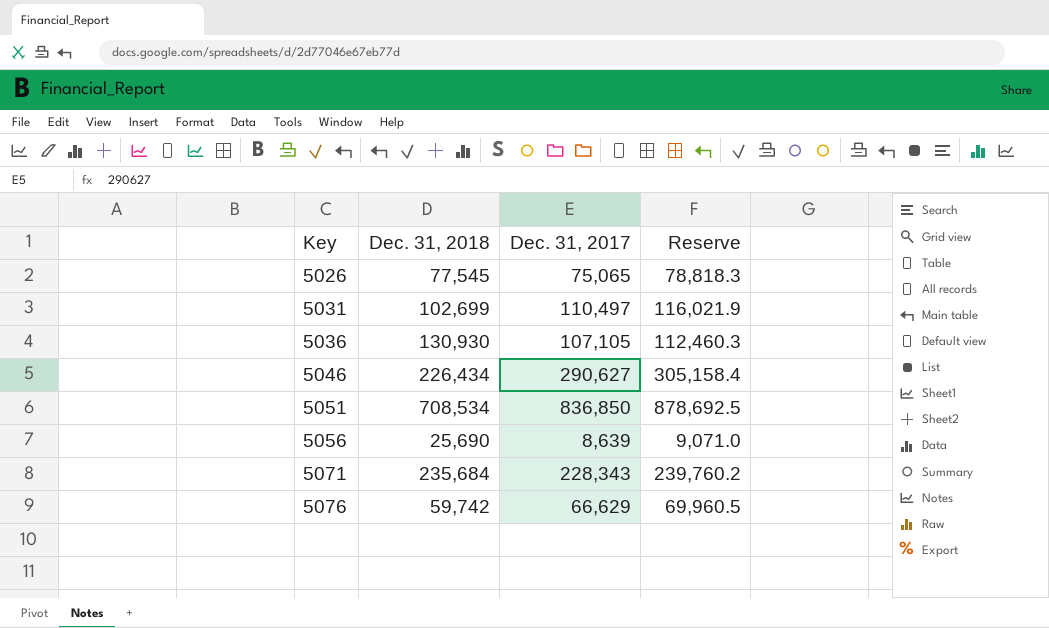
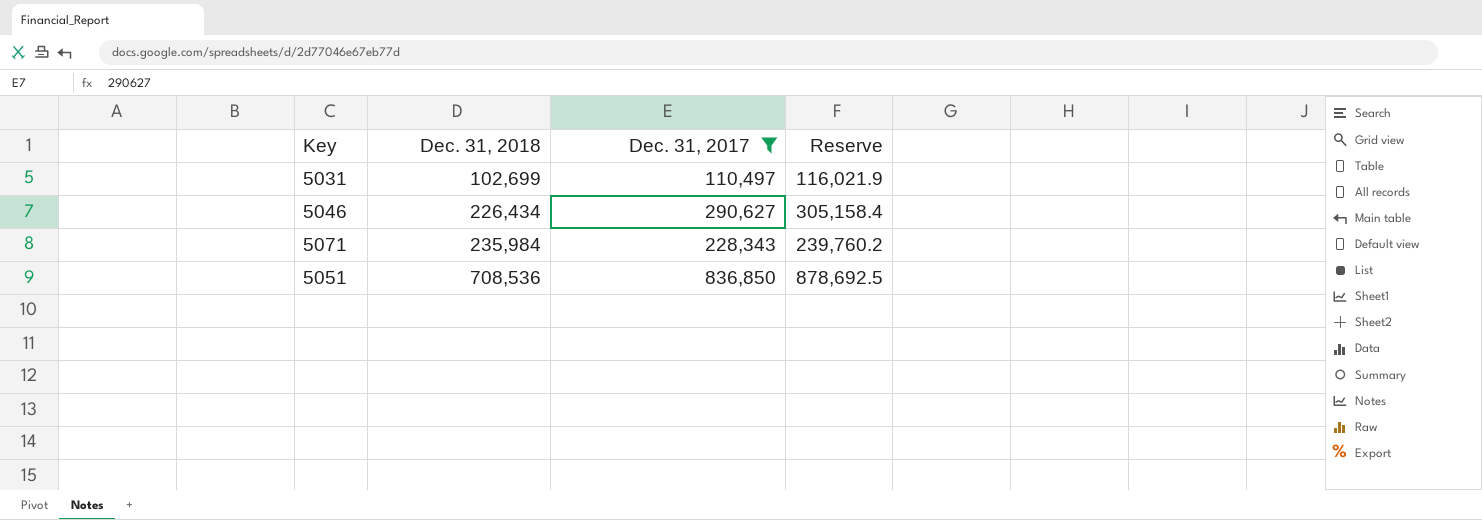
filter: none -> Dec. 31, 2017 >= 110,497
row order: Key ascending -> Dec. 31, 2018 ascending
5071 | Dec. 31, 2018: 235,684 -> 235,984
5051 | Dec. 31, 2018: 708,534 -> 708,536

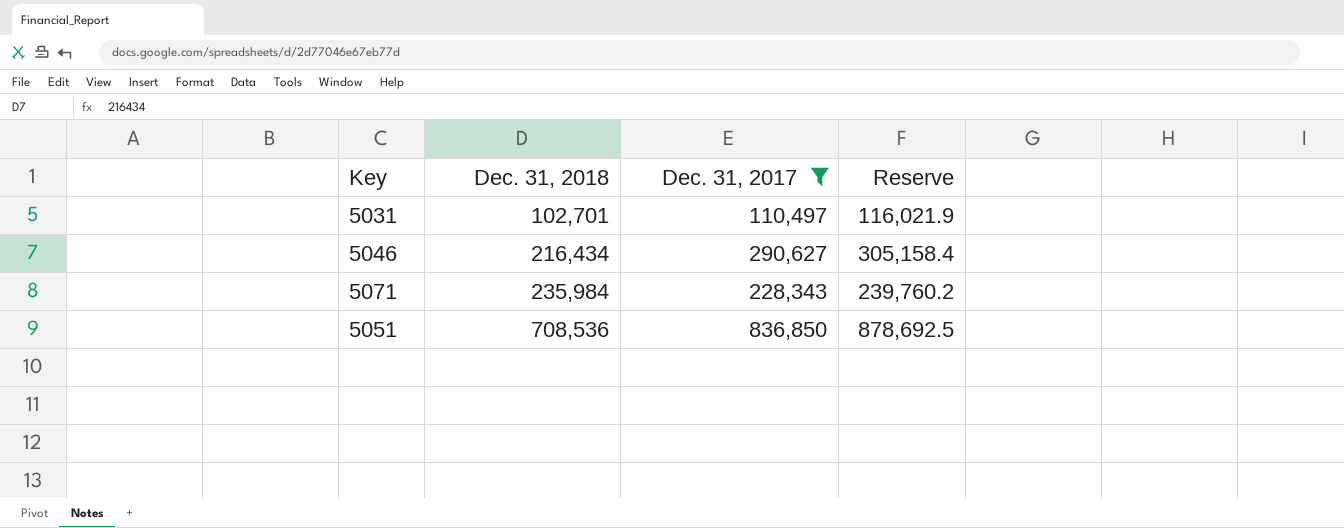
5031 | Dec. 31, 2018: 102,699 -> 102,701
5046 | Dec. 31, 2018: 226,434 -> 216,434

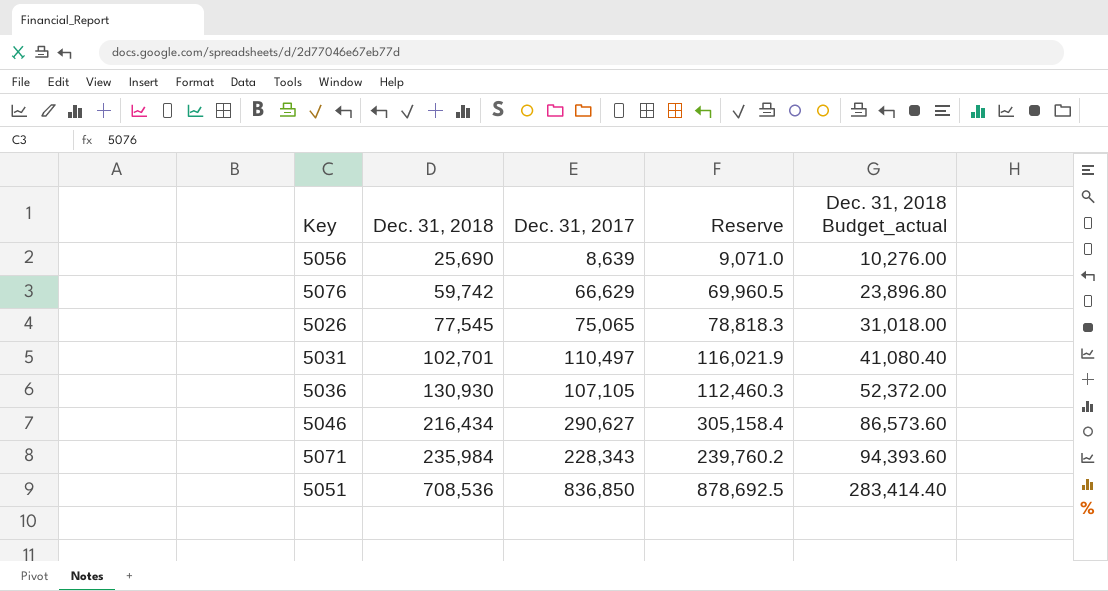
filter: Dec. 31, 2017 >= 110,497 -> none
column Dec. 31, 2018 Budget_actual | formula: none -> [Dec. 31, 2018] * 0.4

